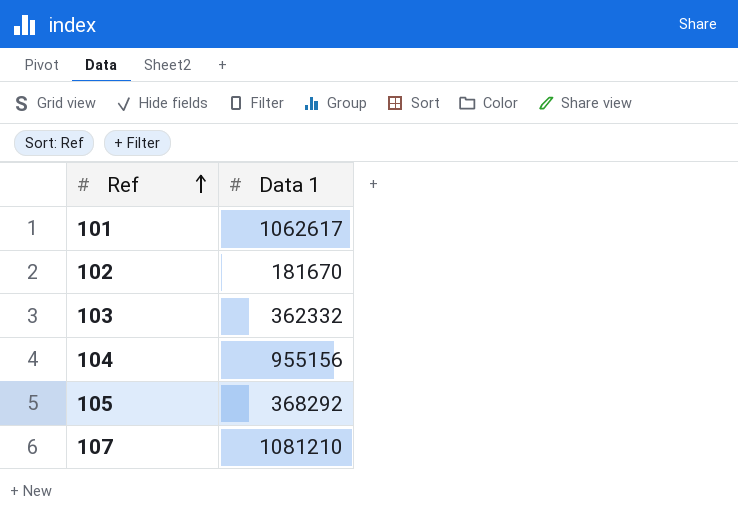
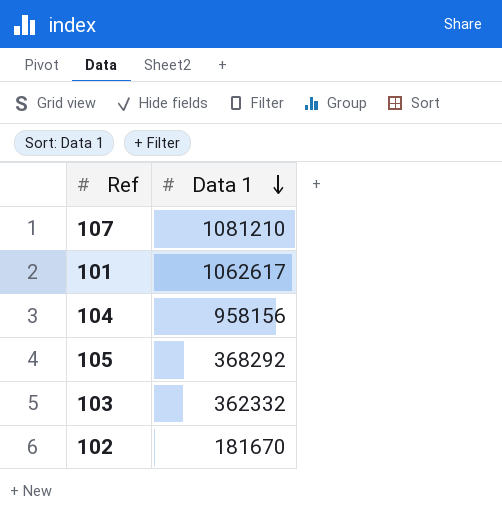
row order: Ref ascending -> Data 1 descending
104 | Data 1: 955156 -> 958156

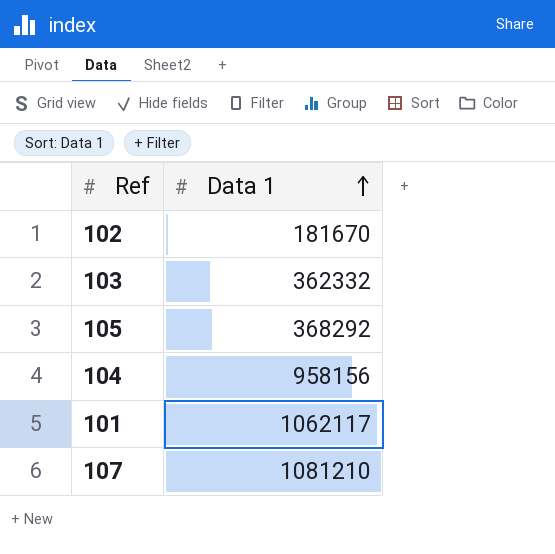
row order: Data 1 descending -> Data 1 ascending
101 | Data 1: 1062617 -> 1062117

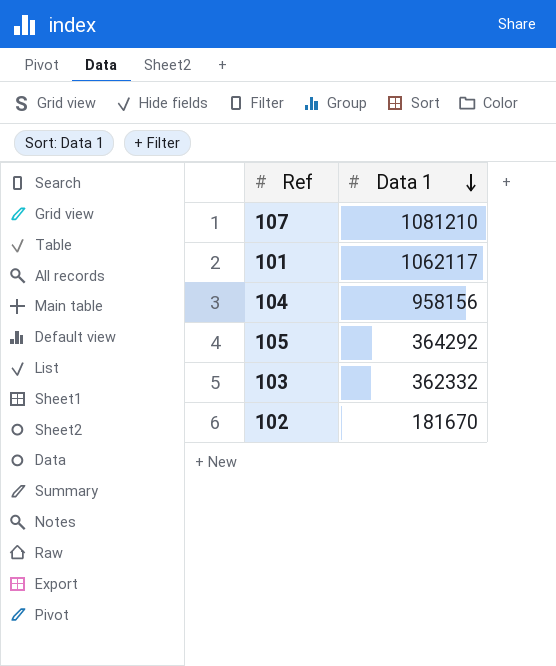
row order: Data 1 ascending -> Data 1 descending
105 | Data 1: 368292 -> 364292

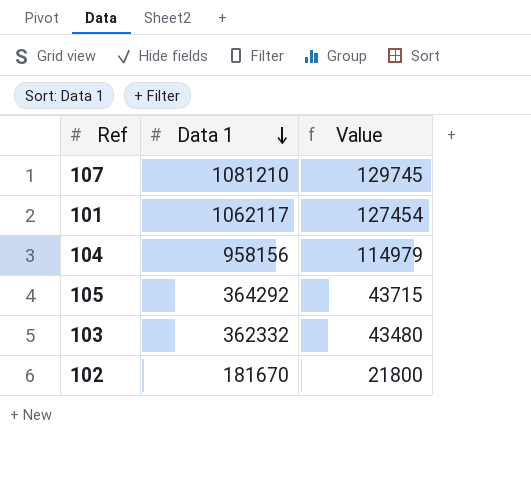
column Value | formula: none -> [Data 1] * 0.12

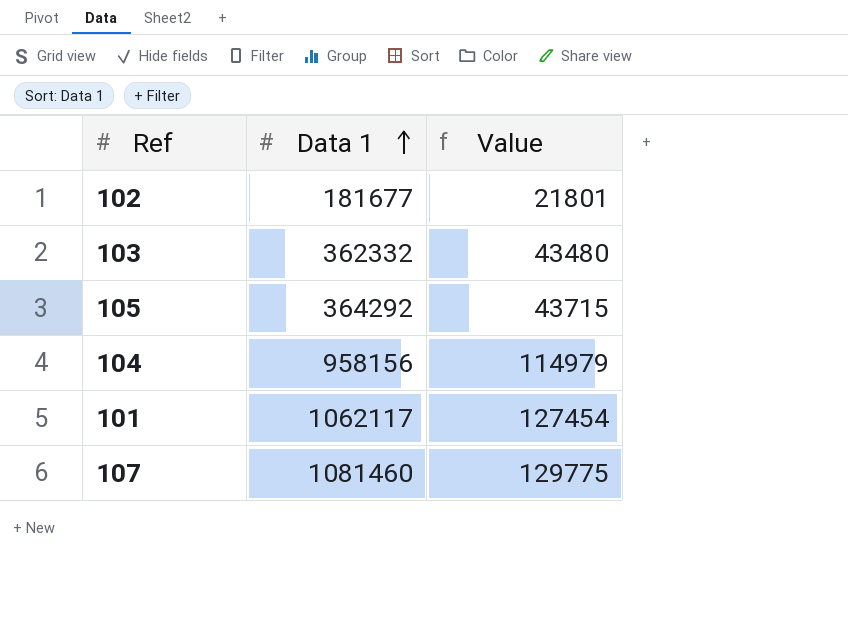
row order: Data 1 descending -> Data 1 ascending
102 | Data 1: 181670 -> 181677
102 | Value: 21800 -> 21801
107 | Data 1: 1081210 -> 1081460
107 | Value: 129745 -> 129775

